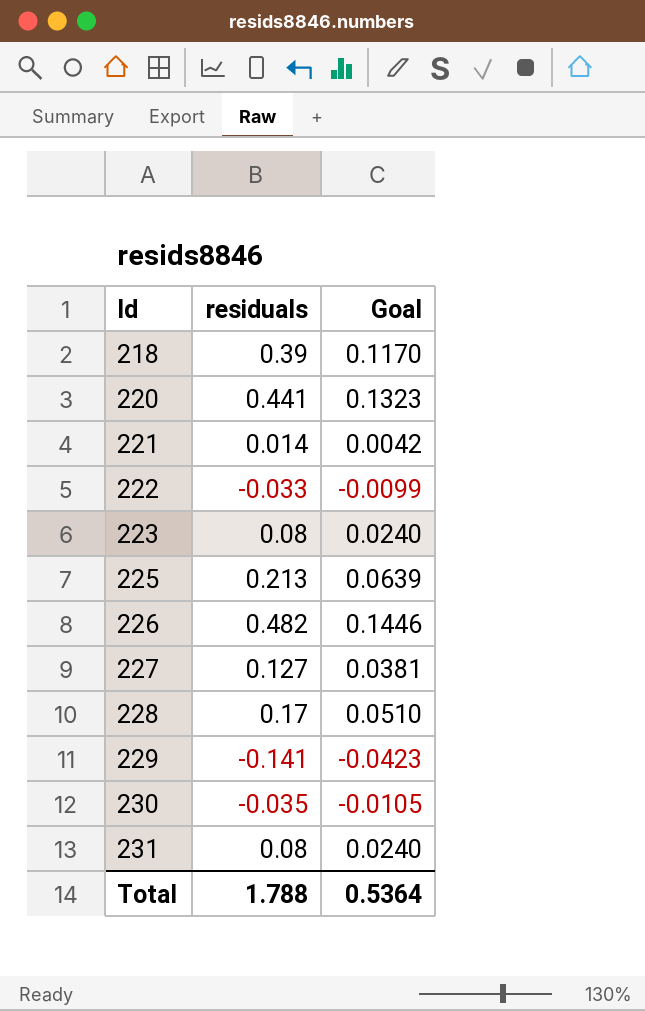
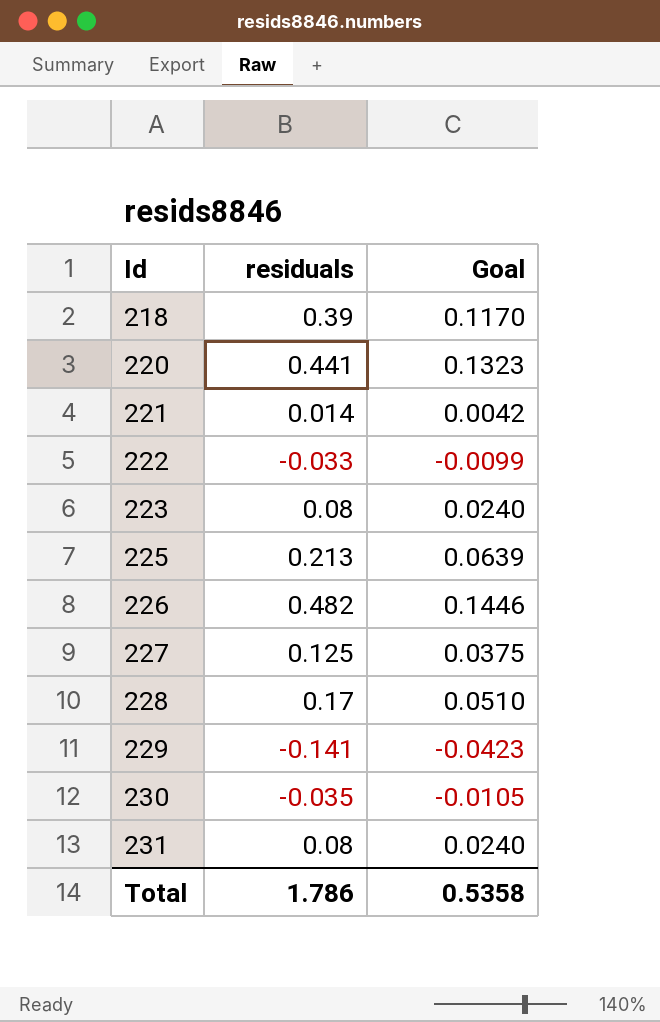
227 | residuals: 0.127 -> 0.125
227 | Goal: 0.0381 -> 0.0375
Total | residuals: 1.788 -> 1.786
Total | Goal: 0.5364 -> 0.5358

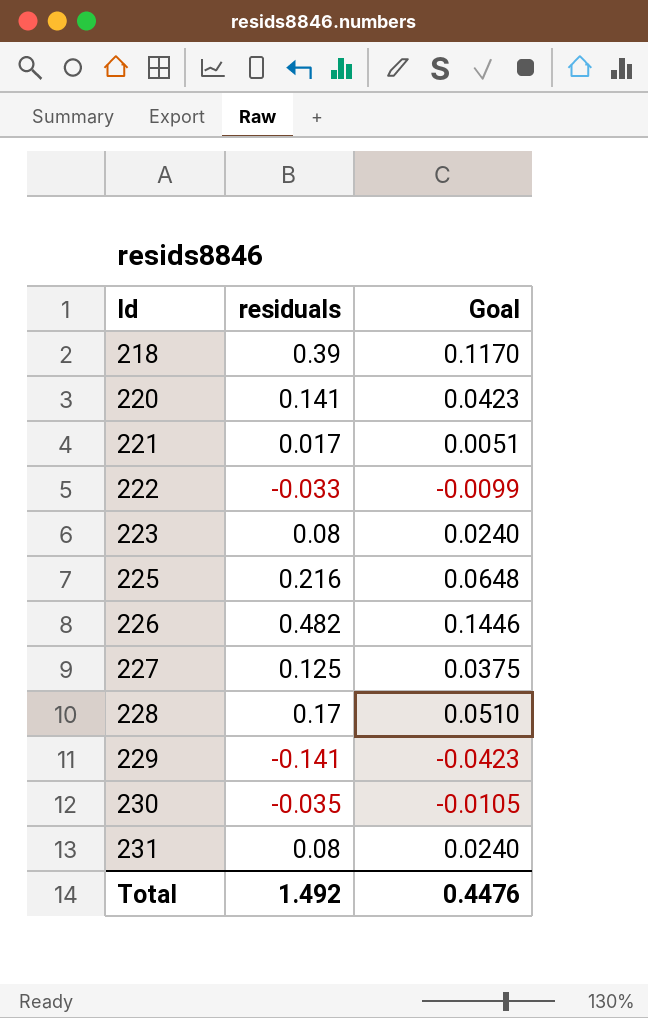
220 | residuals: 0.441 -> 0.141
220 | Goal: 0.1323 -> 0.0423
221 | residuals: 0.014 -> 0.017
221 | Goal: 0.0042 -> 0.0051
225 | residuals: 0.213 -> 0.216
225 | Goal: 0.0639 -> 0.0648
Total | residuals: 1.786 -> 1.492
Total | Goal: 0.5358 -> 0.4476

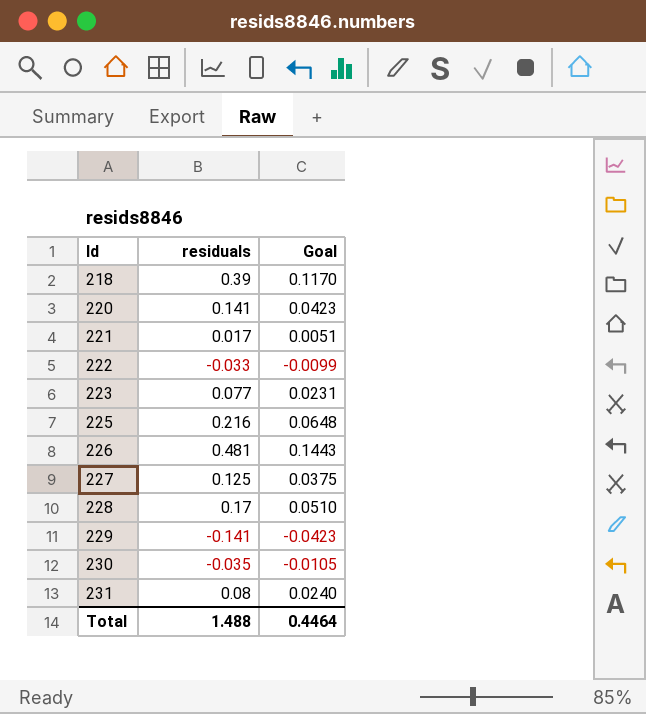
223 | residuals: 0.08 -> 0.077
223 | Goal: 0.0240 -> 0.0231
226 | residuals: 0.482 -> 0.481
226 | Goal: 0.1446 -> 0.1443
Total | residuals: 1.492 -> 1.488
Total | Goal: 0.4476 -> 0.4464

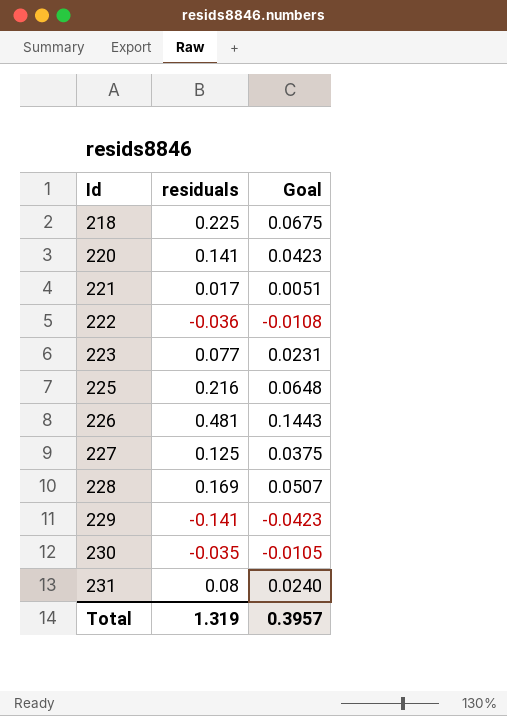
218 | residuals: 0.39 -> 0.225
218 | Goal: 0.1170 -> 0.0675
222 | residuals: -0.033 -> -0.036
222 | Goal: -0.0099 -> -0.0108
228 | residuals: 0.17 -> 0.169
228 | Goal: 0.0510 -> 0.0507
Total | residuals: 1.488 -> 1.319
Total | Goal: 0.4464 -> 0.3957

